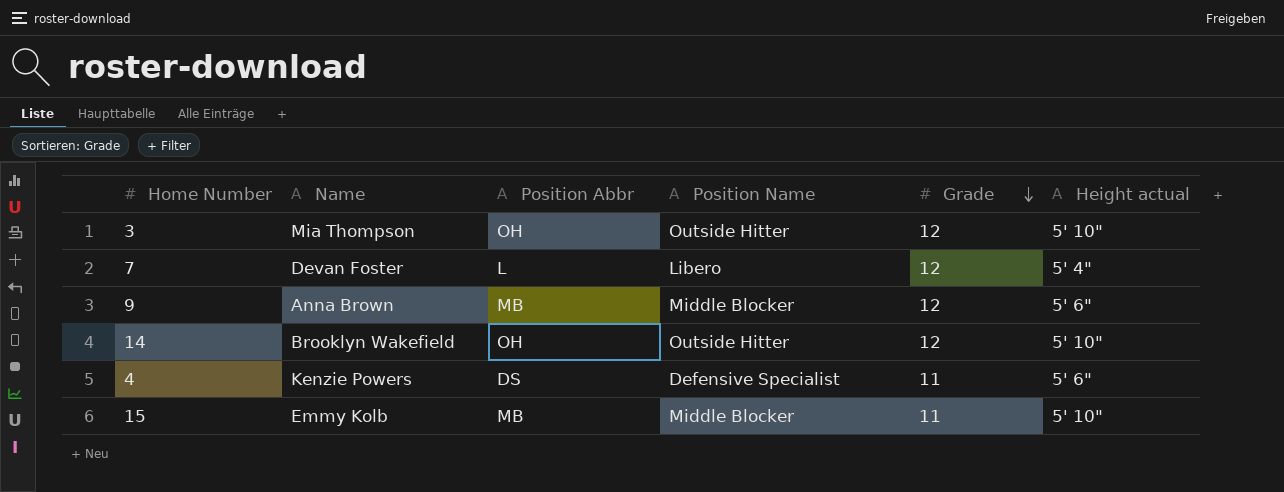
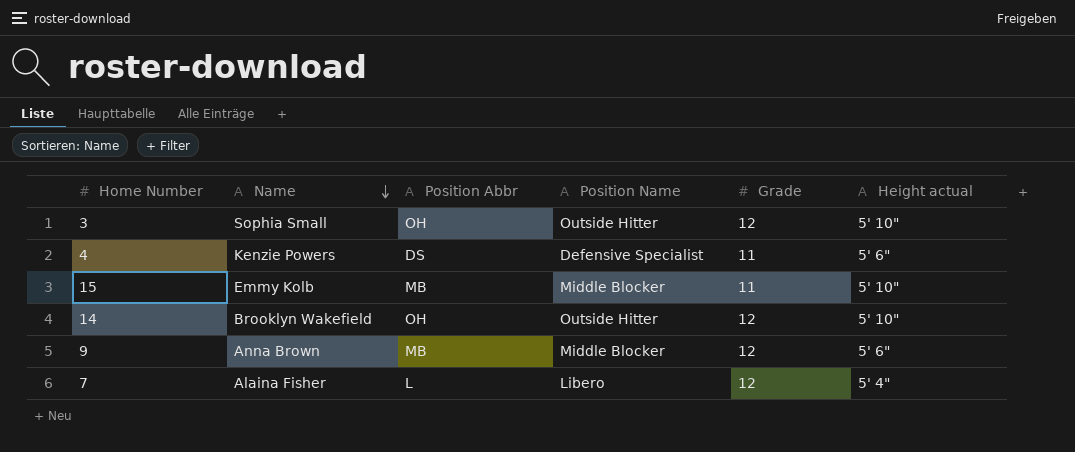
row order: Grade descending -> Name descending
3 | Name: Mia Thompson -> Sophia Small
7 | Name: Devan Foster -> Alaina Fisher

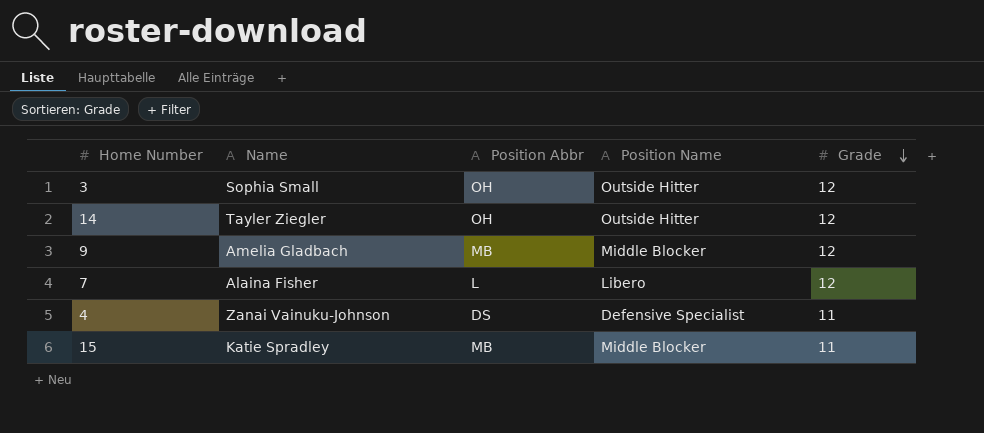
row order: Name descending -> Grade descending
column Height actual | position: 6 -> none
14 | Name: Brooklyn Wakefield -> Tayler Ziegler
9 | Name: Anna Brown -> Amelia Gladbach
4 | Name: Kenzie Powers -> Zanai Vainuku-Johnson
15 | Name: Emmy Kolb -> Katie Spradley

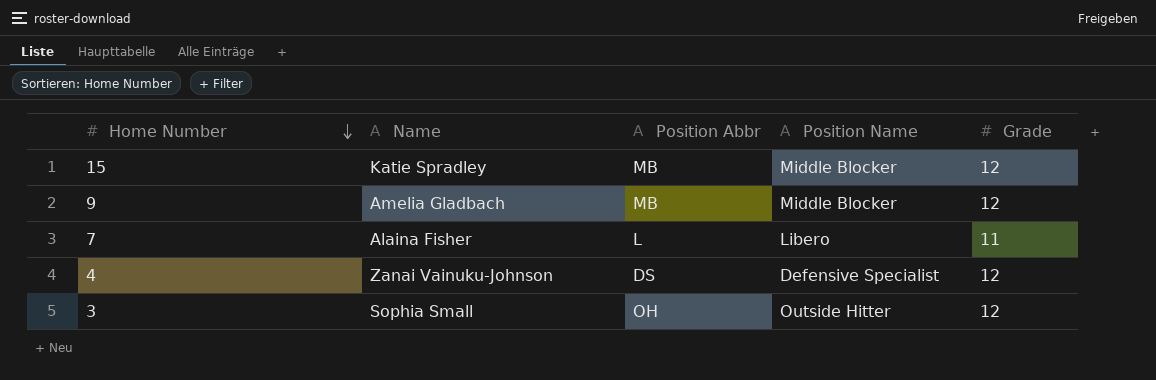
row order: Grade descending -> Home Number descending
row 14: Tayler Ziegler | OH | Outside Hitter | 12 -> none
15 | Grade: 11 -> 12
7 | Grade: 12 -> 11
4 | Grade: 11 -> 12

